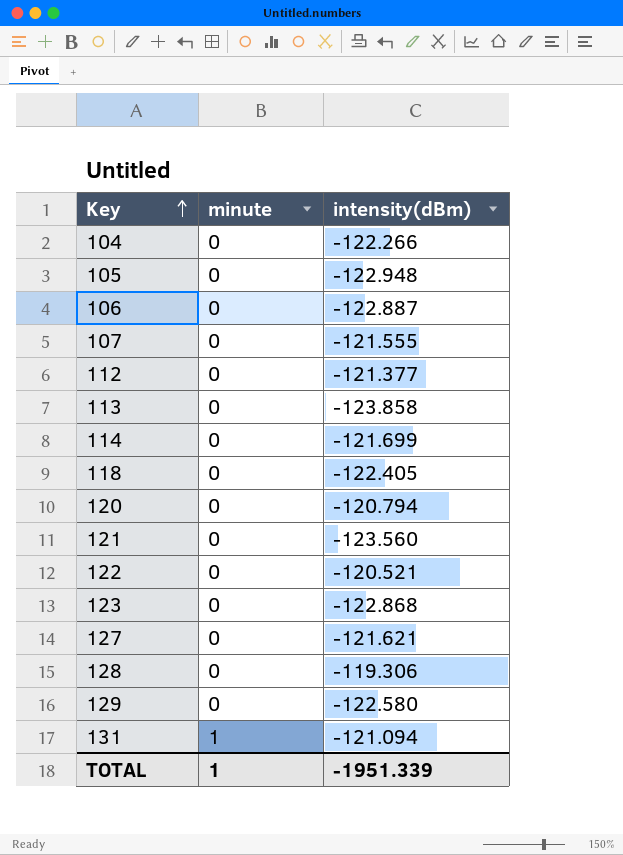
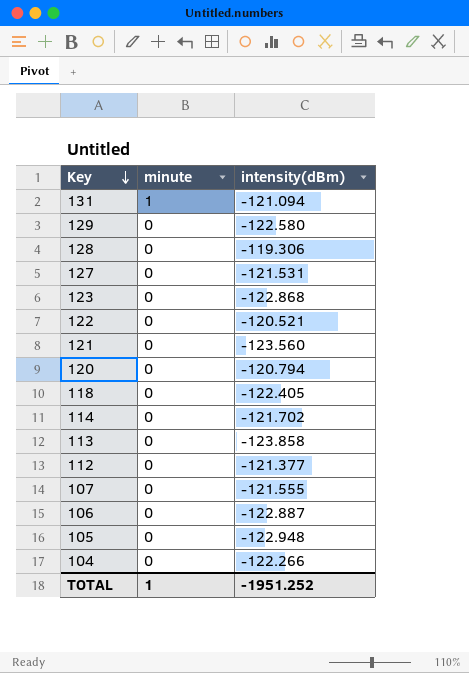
row order: Key ascending -> Key descending
127 | intensity(dBm): -121.621 -> -121.531
114 | intensity(dBm): -121.699 -> -121.702
TOTAL | intensity(dBm): -1951.339 -> -1951.252

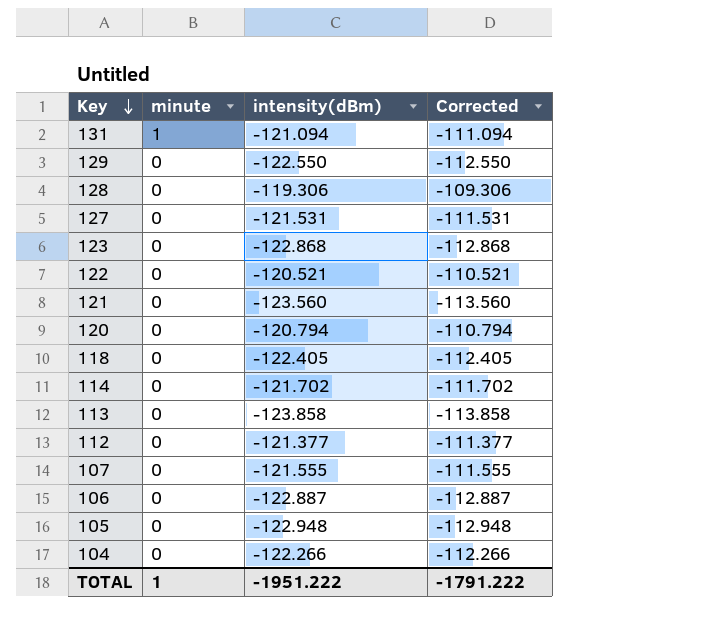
column Corrected | formula: none -> [intensity(dBm)] + 10
129 | intensity(dBm): -122.580 -> -122.550
TOTAL | intensity(dBm): -1951.252 -> -1951.222

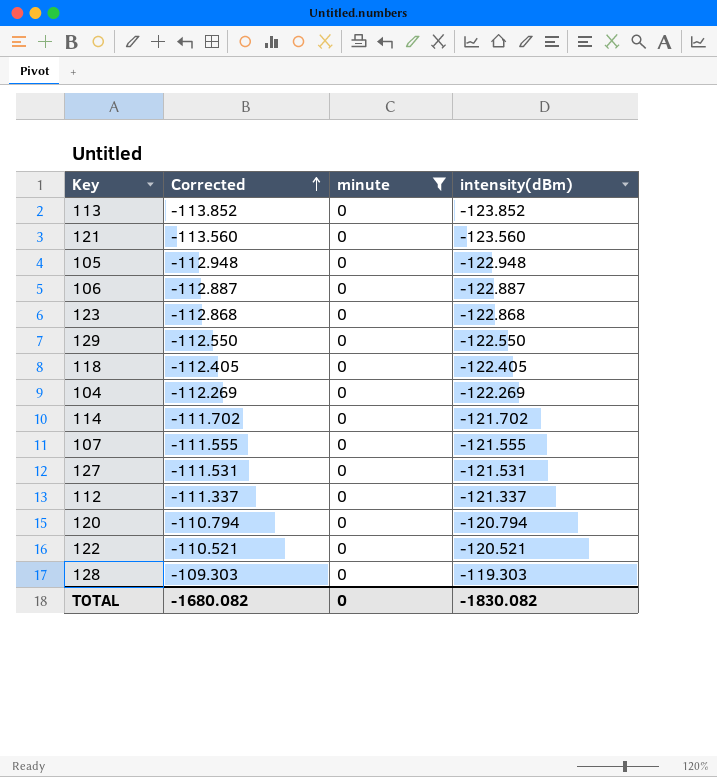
filter: none -> minute = 0
row order: Key descending -> Corrected ascending
column Corrected | position: 4 -> 2
113 | Corrected: -113.858 -> -113.852
113 | intensity(dBm): -123.858 -> -123.852
104 | Corrected: -112.266 -> -112.269
104 | intensity(dBm): -122.266 -> -122.269
112 | Corrected: -111.377 -> -111.337
112 | intensity(dBm): -121.377 -> -121.337
128 | Corrected: -109.306 -> -109.303
128 | intensity(dBm): -119.306 -> -119.303
TOTAL | Corrected: -1791.222 -> -1680.082
TOTAL | minute: 1 -> 0
TOTAL | intensity(dBm): -1951.222 -> -1830.082

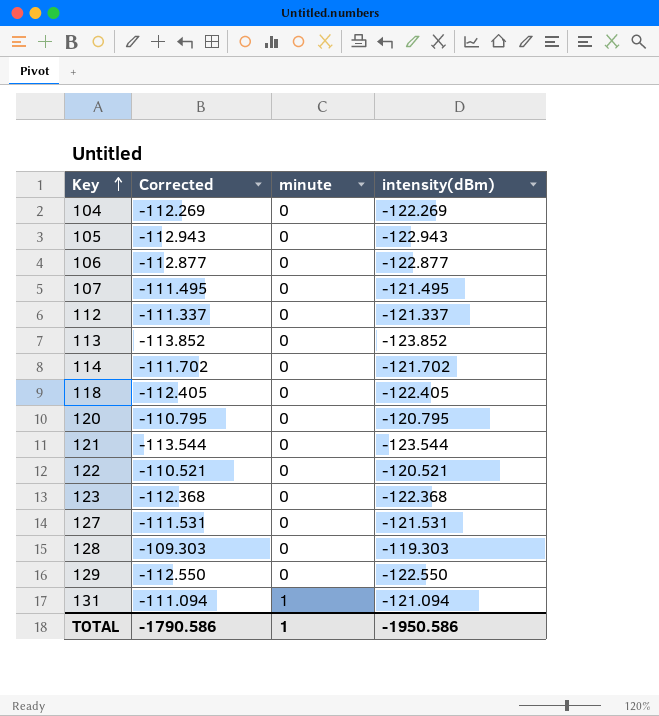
filter: minute = 0 -> none
row order: Corrected ascending -> Key ascending
105 | Corrected: -112.948 -> -112.943
105 | intensity(dBm): -122.948 -> -122.943
106 | Corrected: -112.887 -> -112.877
106 | intensity(dBm): -122.887 -> -122.877
107 | Corrected: -111.555 -> -111.495
107 | intensity(dBm): -121.555 -> -121.495
120 | Corrected: -110.794 -> -110.795
120 | intensity(dBm): -120.794 -> -120.795
121 | Corrected: -113.560 -> -113.544
121 | intensity(dBm): -123.560 -> -123.544
123 | Corrected: -112.868 -> -112.368
123 | intensity(dBm): -122.868 -> -122.368
TOTAL | Corrected: -1680.082 -> -1790.586
TOTAL | minute: 0 -> 1
TOTAL | intensity(dBm): -1830.082 -> -1950.586

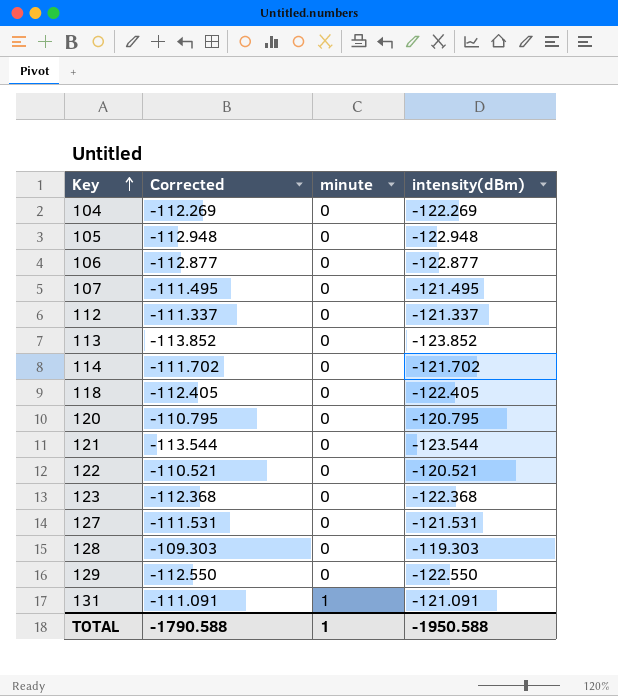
105 | Corrected: -112.943 -> -112.948
105 | intensity(dBm): -122.943 -> -122.948
131 | Corrected: -111.094 -> -111.091
131 | intensity(dBm): -121.094 -> -121.091
TOTAL | Corrected: -1790.586 -> -1790.588
TOTAL | intensity(dBm): -1950.586 -> -1950.588

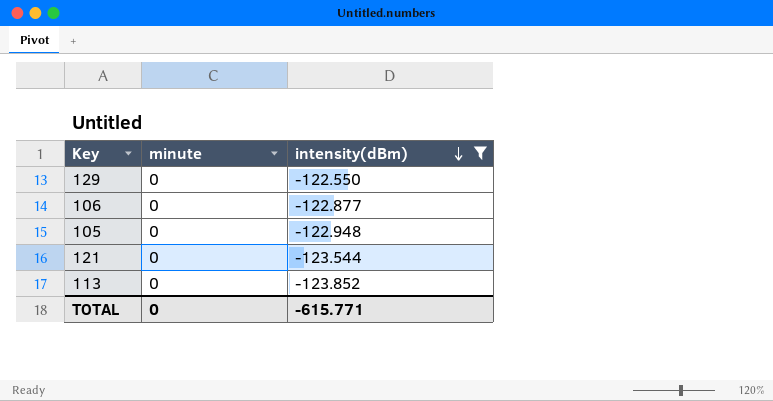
filter: none -> intensity(dBm) <= -122.550
row order: Key ascending -> intensity(dBm) descending
column Corrected | formula: [intensity(dBm)] + 10 -> none
TOTAL | minute: 1 -> 0
TOTAL | intensity(dBm): -1950.588 -> -615.771

